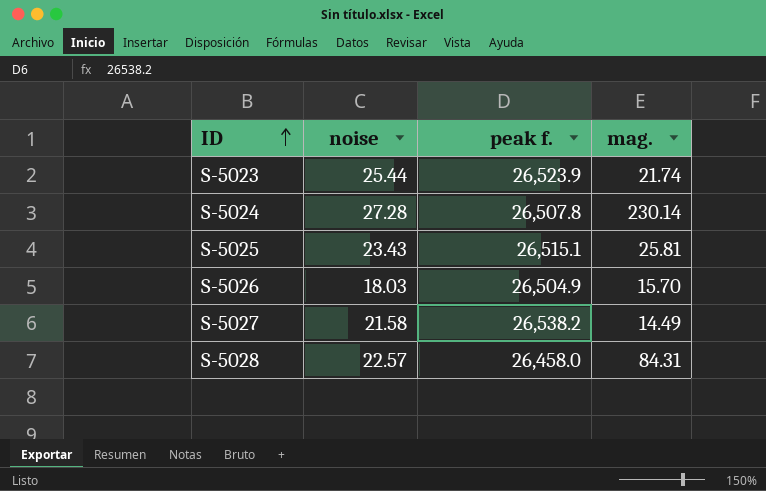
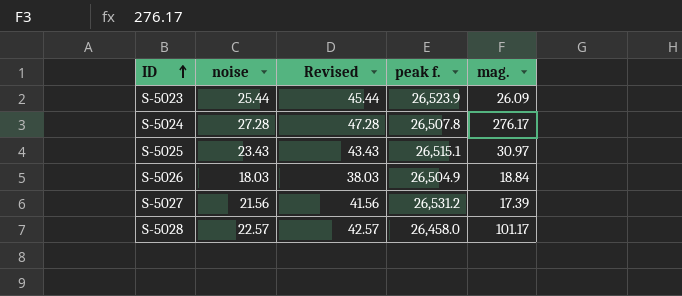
column Revised | formula: none -> [noise] + 20
S-5023 | mag.: 21.74 -> 26.09
S-5024 | mag.: 230.14 -> 276.17
S-5025 | mag.: 25.81 -> 30.97
S-5026 | mag.: 15.70 -> 18.84
S-5027 | noise: 21.58 -> 21.56
S-5027 | peak f.: 26,538.2 -> 26,531.2
S-5027 | mag.: 14.49 -> 17.39
S-5028 | mag.: 84.31 -> 101.17

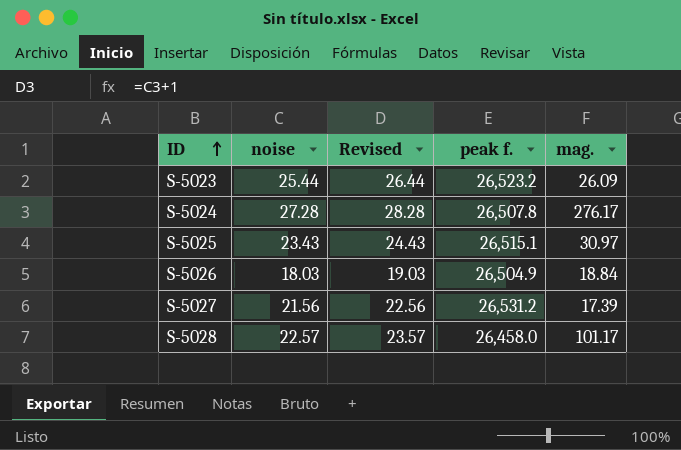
column Revised | formula: [noise] + 20 -> [noise] + 1
S-5023 | peak f.: 26,523.9 -> 26,523.2

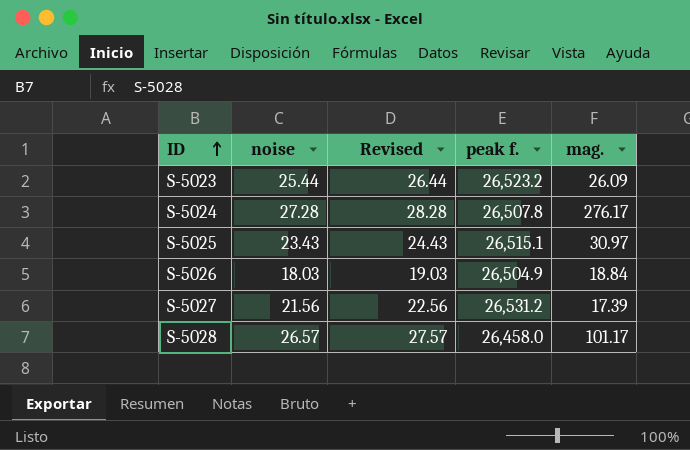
S-5028 | noise: 22.57 -> 26.57
S-5028 | Revised: 23.57 -> 27.57

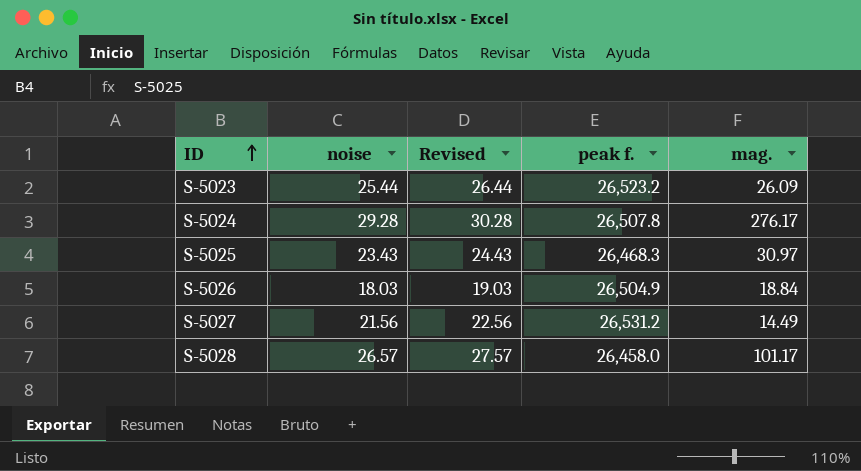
S-5024 | noise: 27.28 -> 29.28
S-5024 | Revised: 28.28 -> 30.28
S-5025 | peak f.: 26,515.1 -> 26,468.3
S-5027 | mag.: 17.39 -> 14.49

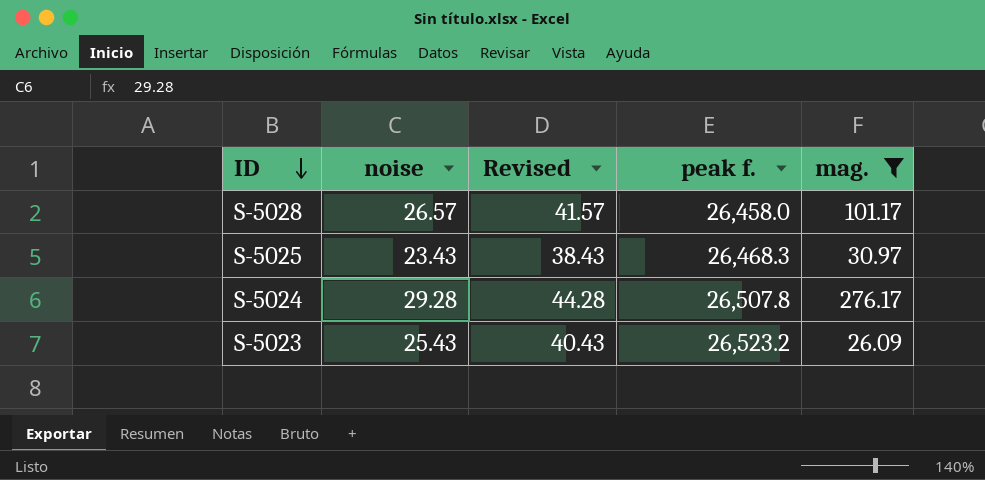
filter: none -> mag. >= 26.09
row order: ID ascending -> ID descending
column Revised | formula: [noise] + 1 -> [noise] + 15
S-5023 | noise: 25.44 -> 25.43

